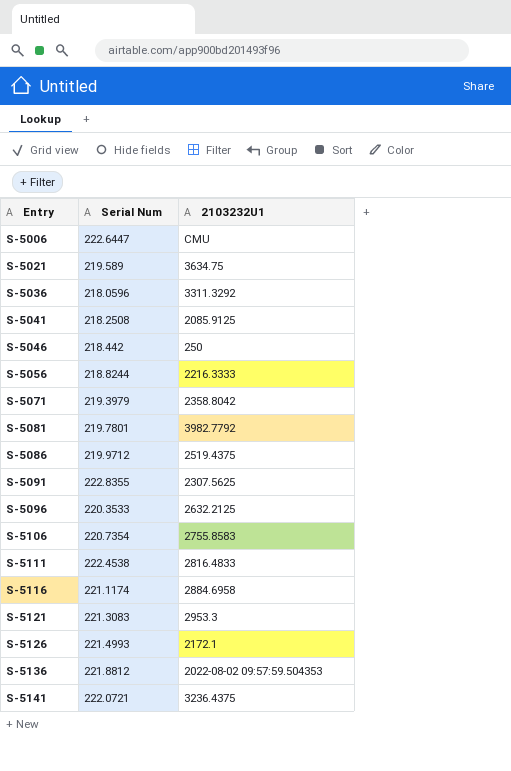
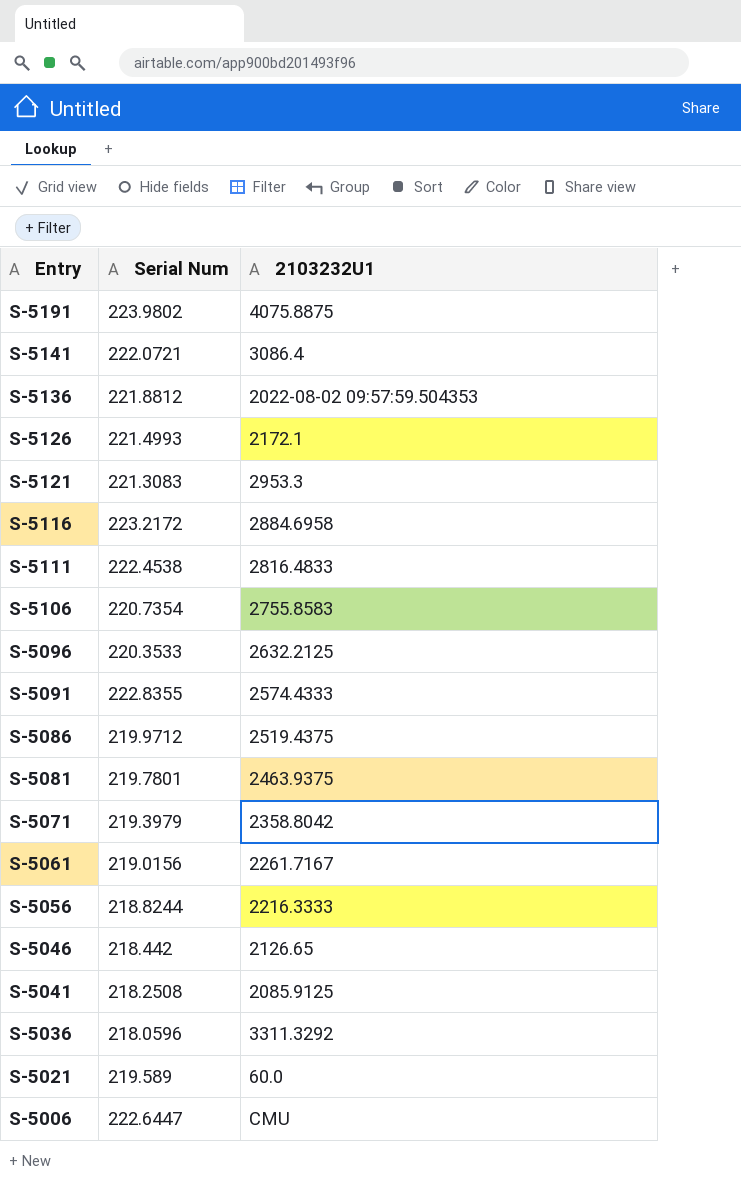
row order: Entry ascending -> Entry descending
row S-5191: none -> 223.9802 | 4075.8875
S-5141 | 2103232U1: 3236.4375 -> 3086.4
S-5116 | Serial Num: 221.1174 -> 223.2172
S-5091 | 2103232U1: 2307.5625 -> 2574.4333
S-5081 | 2103232U1: 3982.7792 -> 2463.9375
row S-5061: none -> 219.0156 | 2261.7167
S-5046 | 2103232U1: 250 -> 2126.65
S-5021 | 2103232U1: 3634.75 -> 60.0

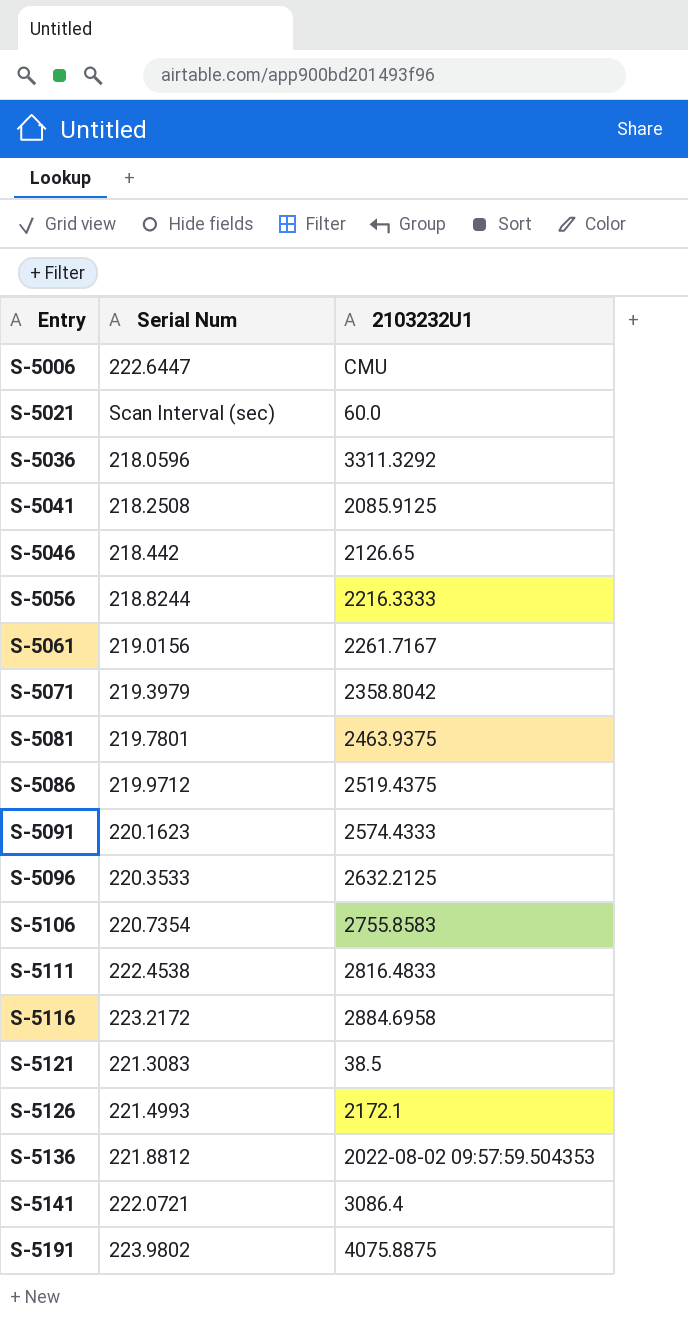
row order: Entry descending -> Entry ascending
S-5021 | Serial Num: 219.589 -> Scan Interval (sec)
S-5091 | Serial Num: 222.8355 -> 220.1623
S-5121 | 2103232U1: 2953.3 -> 38.5

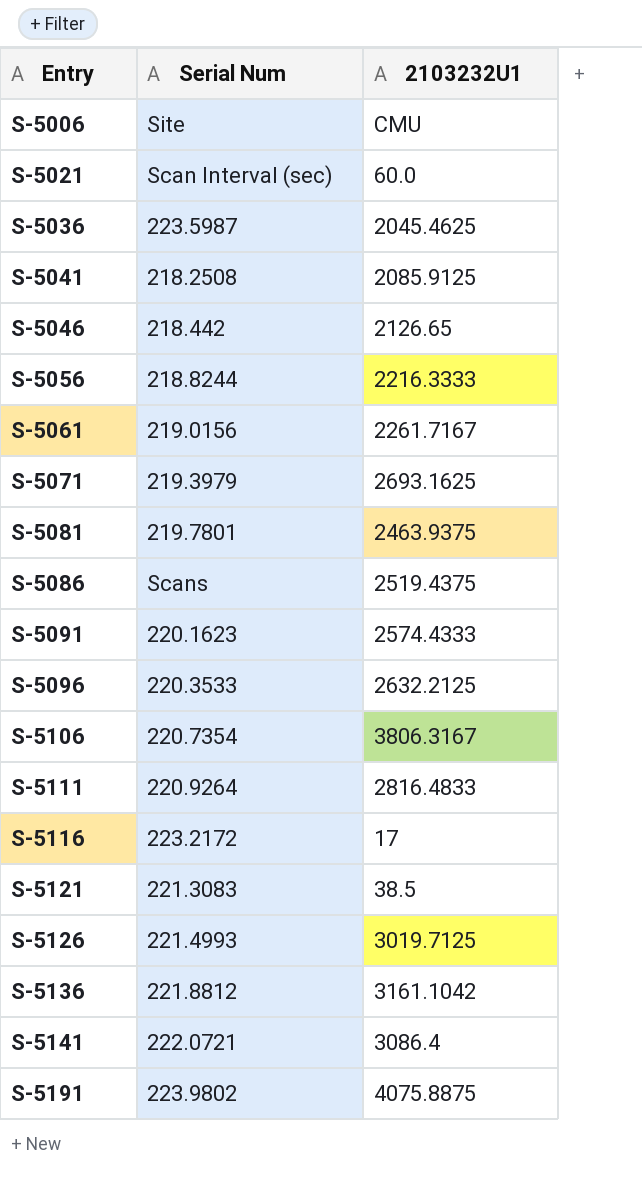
S-5006 | Serial Num: 222.6447 -> Site
S-5036 | Serial Num: 218.0596 -> 223.5987
S-5036 | 2103232U1: 3311.3292 -> 2045.4625
S-5071 | 2103232U1: 2358.8042 -> 2693.1625
S-5086 | Serial Num: 219.9712 -> Scans
S-5106 | 2103232U1: 2755.8583 -> 3806.3167
S-5111 | Serial Num: 222.4538 -> 220.9264
S-5116 | 2103232U1: 2884.6958 -> 17
S-5126 | 2103232U1: 2172.1 -> 3019.7125
S-5136 | 2103232U1: 2022-08-02 09:57:59.504353 -> 3161.1042

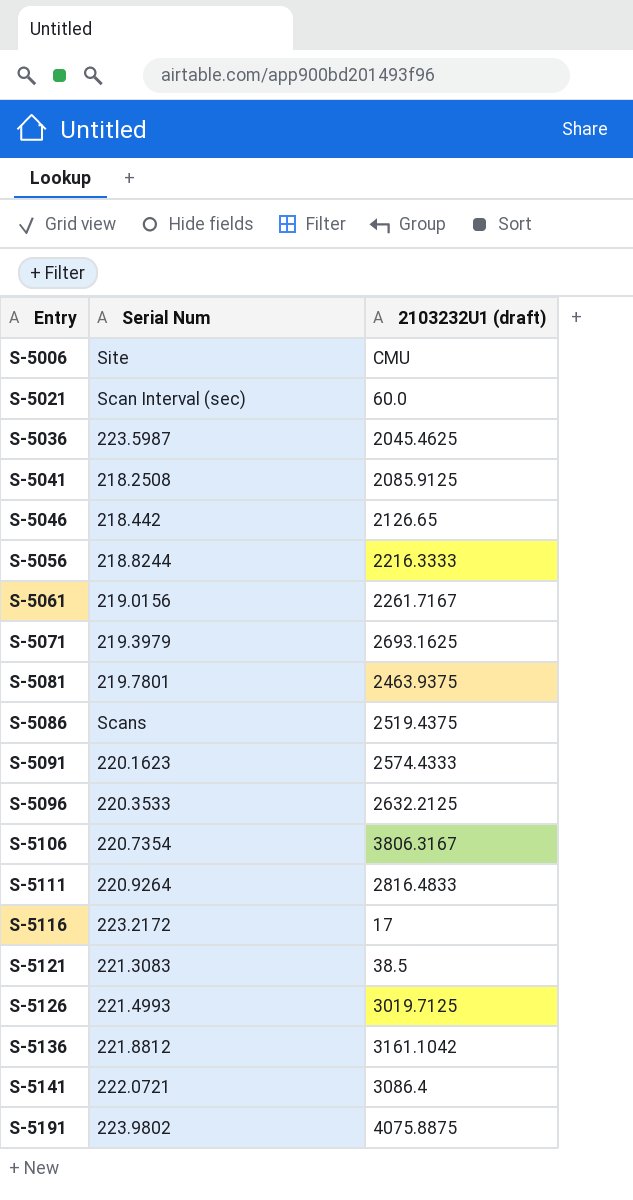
column name: 2103232U1 -> 2103232U1 (draft)

